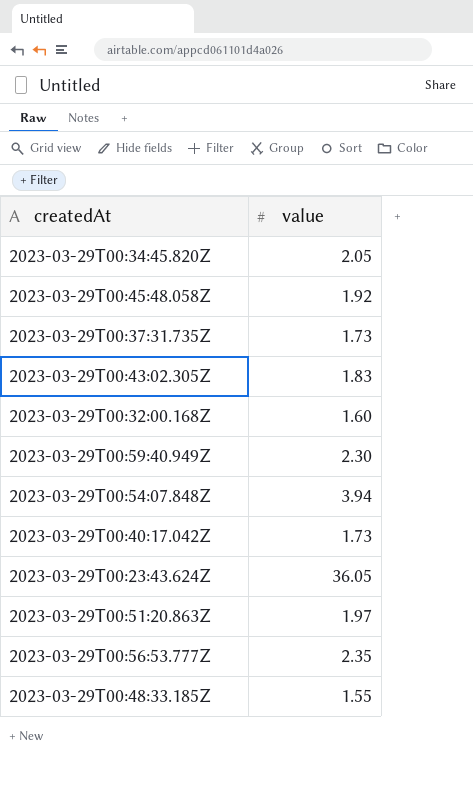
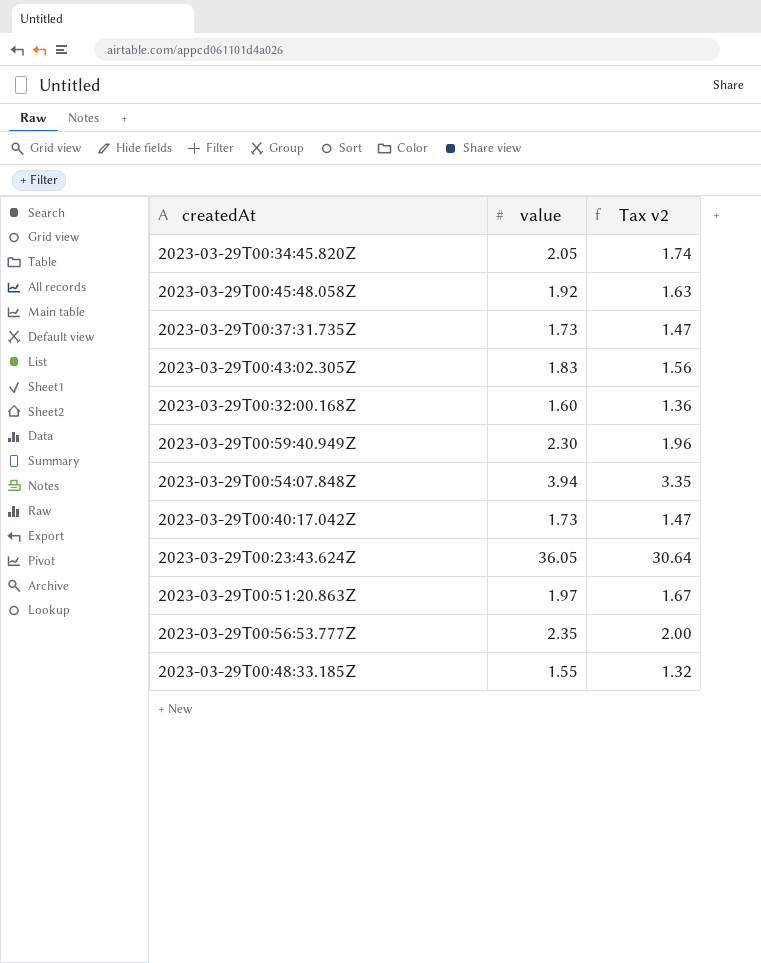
column Tax v2 | formula: none -> [value] * 0.85

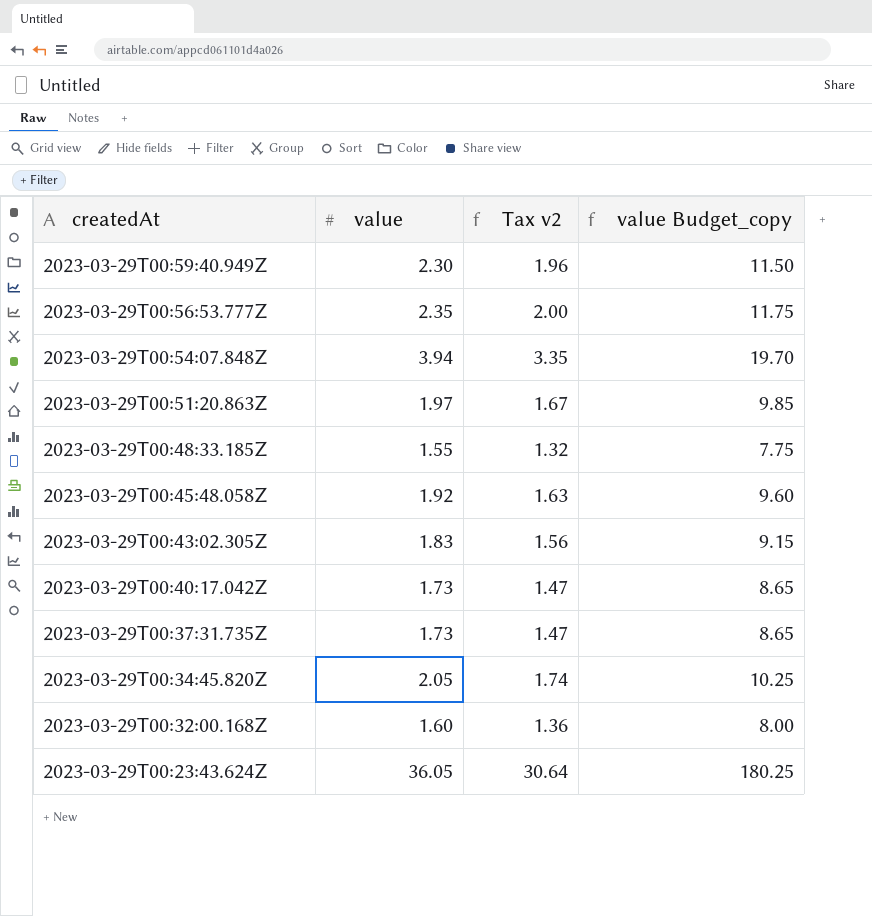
row order: none -> createdAt descending
column value Budget_copy | formula: none -> [value] * 5

